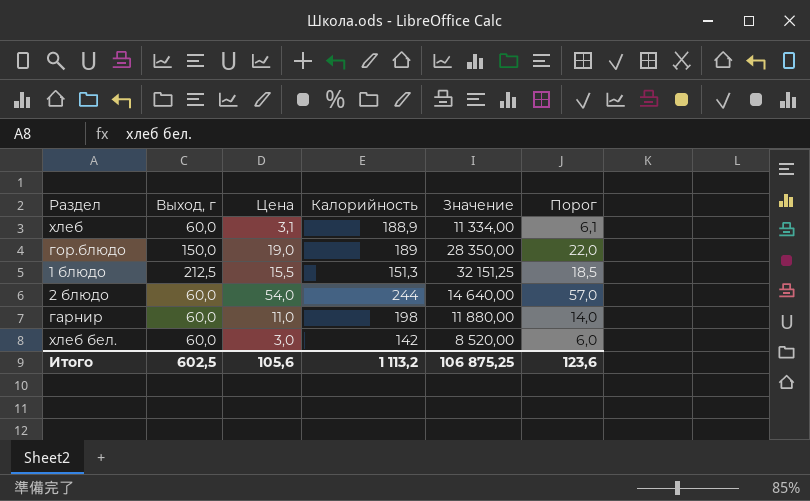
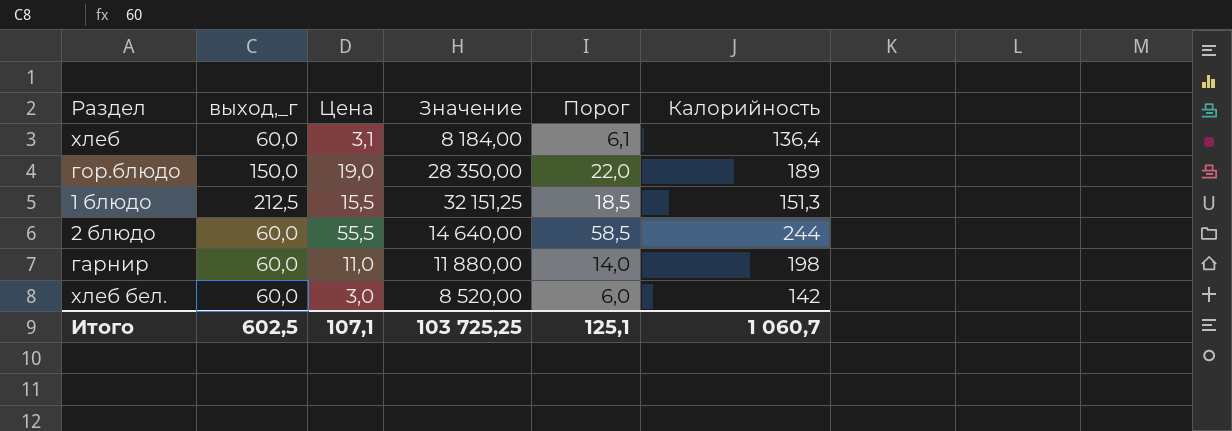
column name: Выход, г -> выход,_г
column Калорийность | position: 4 -> 6
хлеб | Значение: 11 334,00 -> 8 184,00
хлеб | Калорийность: 188,9 -> 136,4
2 блюдо | Цена: 54,0 -> 55,5
2 блюдо | Порог: 57,0 -> 58,5
Итого | Цена: 105,6 -> 107,1
Итого | Значение: 106 875,25 -> 103 725,25
Итого | Порог: 123,6 -> 125,1
Итого | Калорийность: 1 113,2 -> 1 060,7

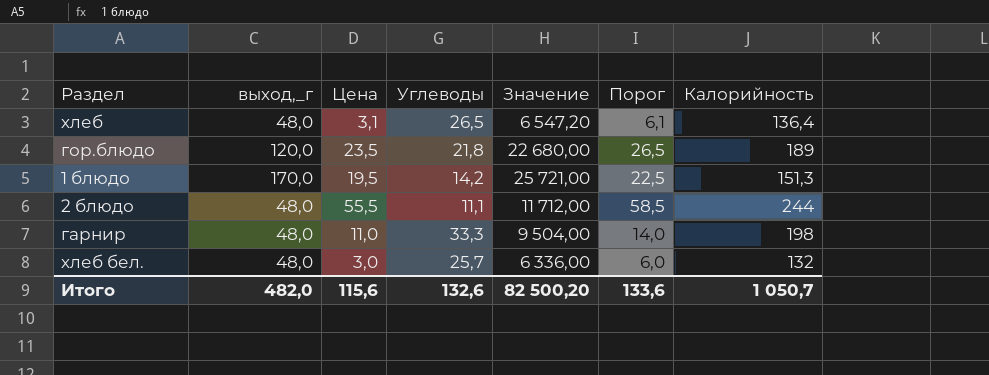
column Углеводы | position: none -> 4
хлеб | выход,_г: 60,0 -> 48,0
хлеб | Значение: 8 184,00 -> 6 547,20
гор.блюдо | выход,_г: 150,0 -> 120,0
гор.блюдо | Цена: 19,0 -> 23,5
гор.блюдо | Значение: 28 350,00 -> 22 680,00
гор.блюдо | Порог: 22,0 -> 26,5
1 блюдо | выход,_г: 212,5 -> 170,0
1 блюдо | Цена: 15,5 -> 19,5
1 блюдо | Значение: 32 151,25 -> 25 721,00
1 блюдо | Порог: 18,5 -> 22,5
2 блюдо | выход,_г: 60,0 -> 48,0
2 блюдо | Значение: 14 640,00 -> 11 712,00
гарнир | выход,_г: 60,0 -> 48,0
гарнир | Значение: 11 880,00 -> 9 504,00
хлеб бел. | выход,_г: 60,0 -> 48,0
хлеб бел. | Значение: 8 520,00 -> 6 336,00
хлеб бел. | Калорийность: 142 -> 132
Итого | выход,_г: 602,5 -> 482,0
Итого | Цена: 107,1 -> 115,6
Итого | Значение: 103 725,25 -> 82 500,20
Итого | Порог: 125,1 -> 133,6
Итого | Калорийность: 1 060,7 -> 1 050,7

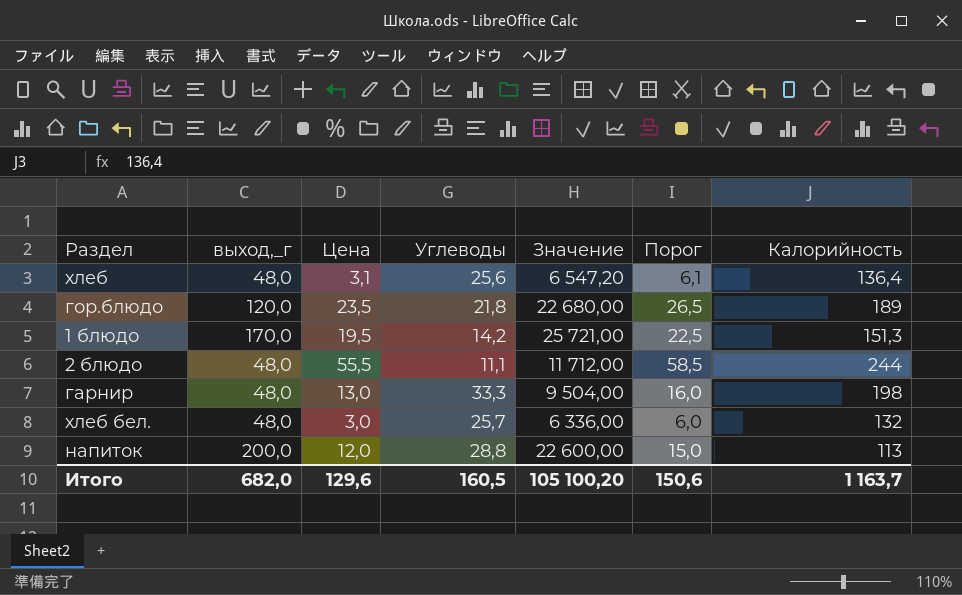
хлеб | Углеводы: 26,5 -> 25,6
гарнир | Цена: 11,0 -> 13,0
гарнир | Порог: 14,0 -> 16,0
row напиток: none -> 200,0 | 12,0 | 28,8 | 22 600,00 | 15,0 | 113
Итого | выход,_г: 482,0 -> 682,0
Итого | Цена: 115,6 -> 129,6
Итого | Углеводы: 132,6 -> 160,5
Итого | Значение: 82 500,20 -> 105 100,20
Итого | Порог: 133,6 -> 150,6
Итого | Калорийность: 1 050,7 -> 1 163,7

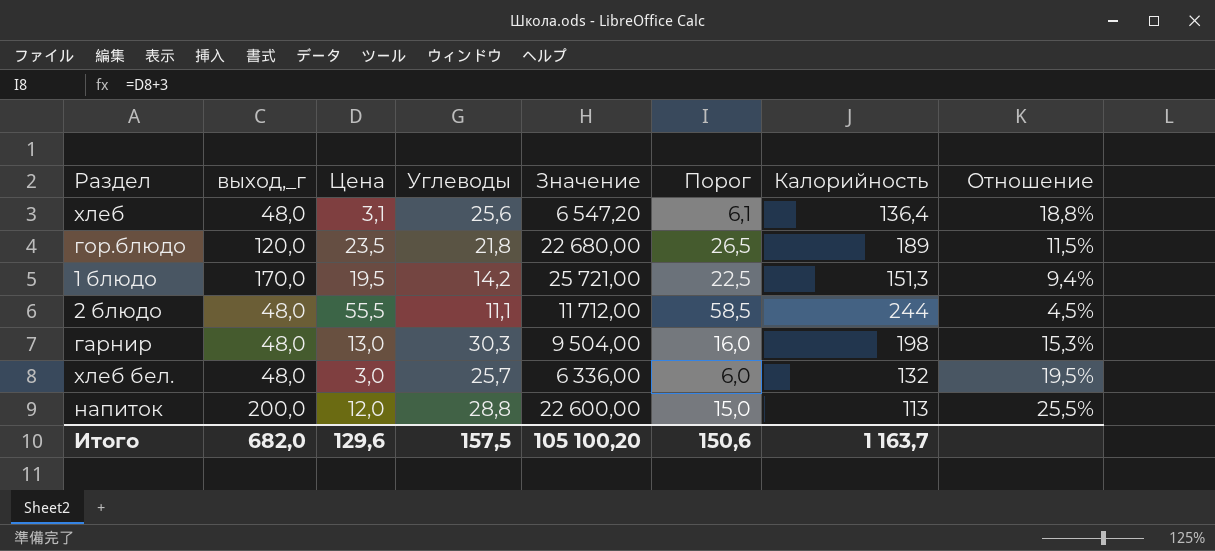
column Отношение | formula: none -> [Углеводы] / [Калорийность]
гарнир | Углеводы: 33,3 -> 30,3
Итого | Углеводы: 160,5 -> 157,5

